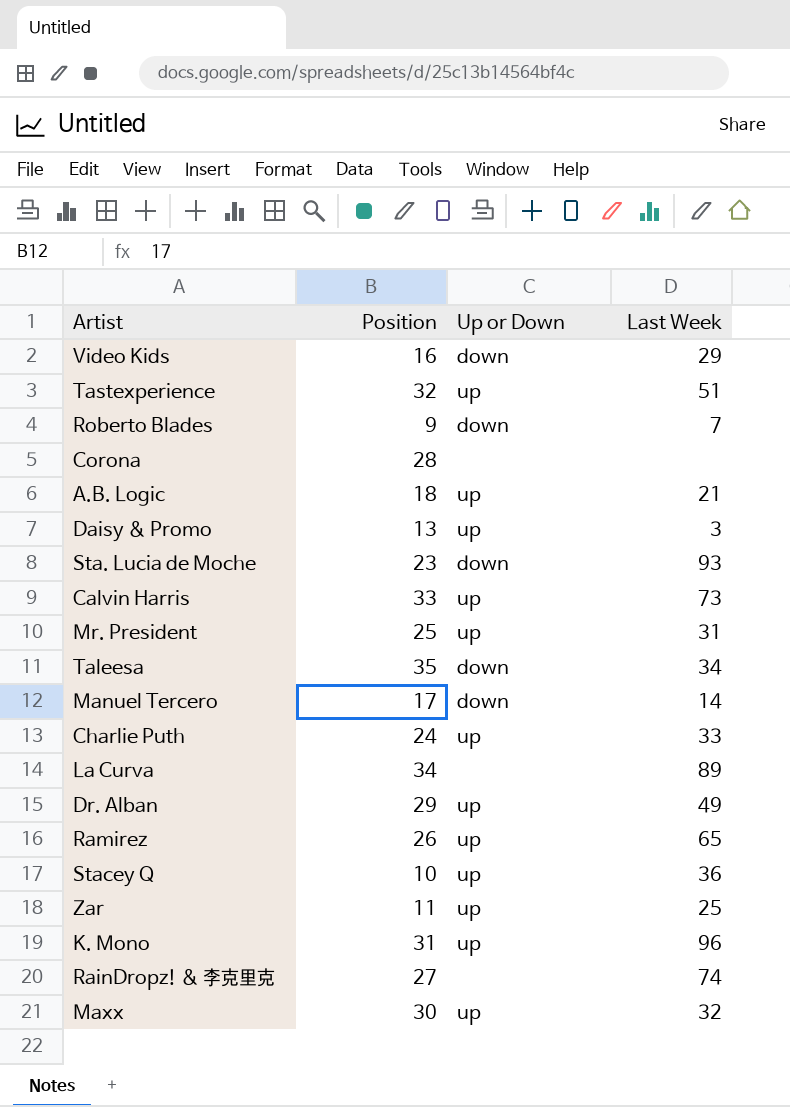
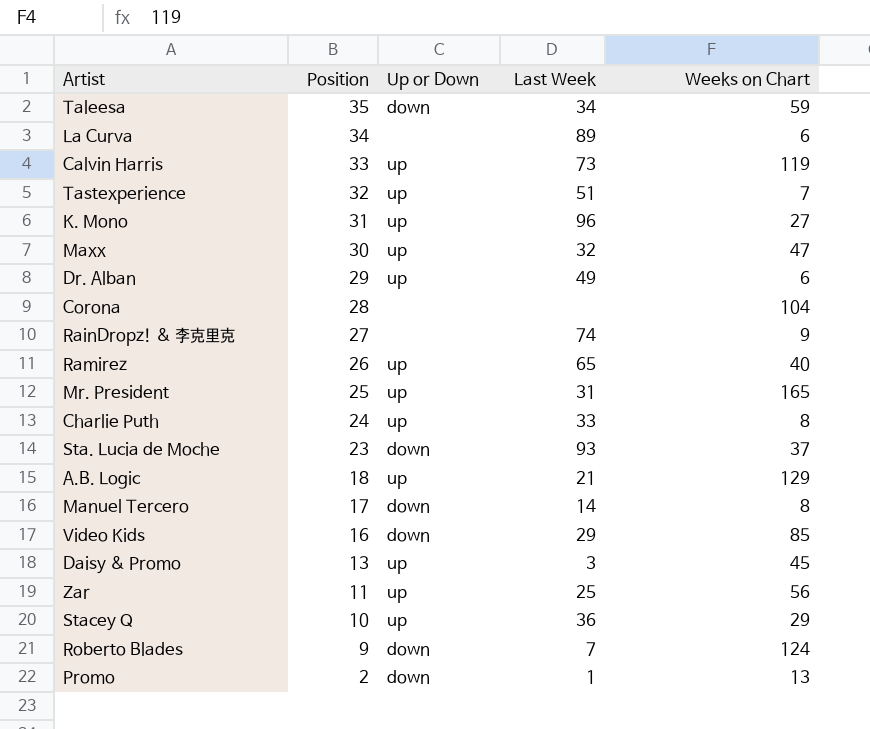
row order: none -> Position descending
column Weeks on Chart | position: none -> 5
row Promo: none -> 2 | down | 1 | 13

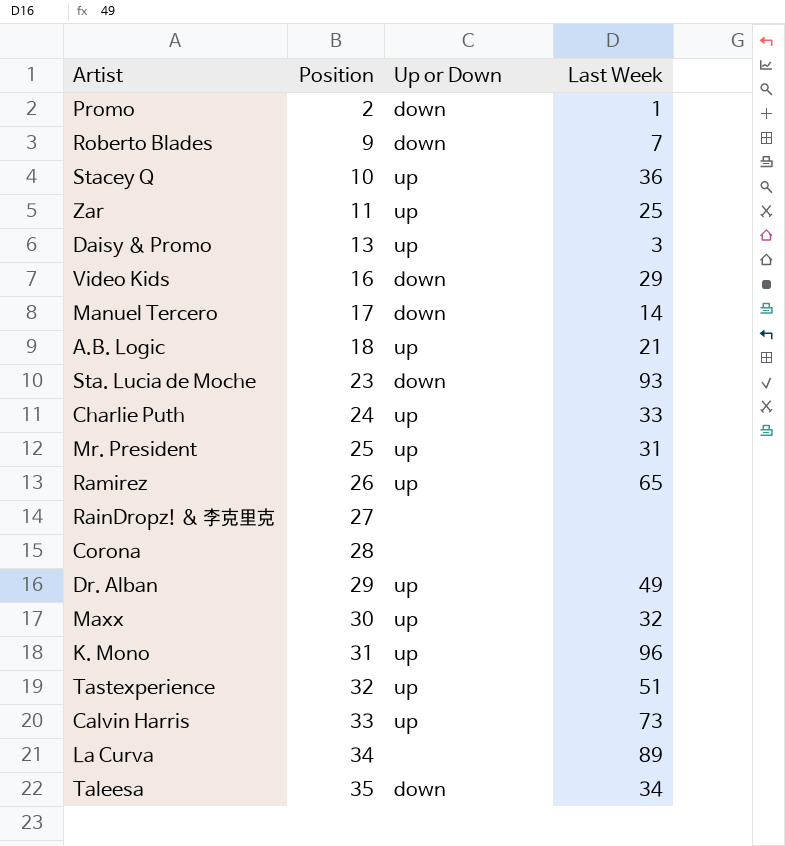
row order: Position descending -> Position ascending
column Weeks on Chart | position: 5 -> none
RainDropz! & 李克里克 | Last Week: 74 -> none

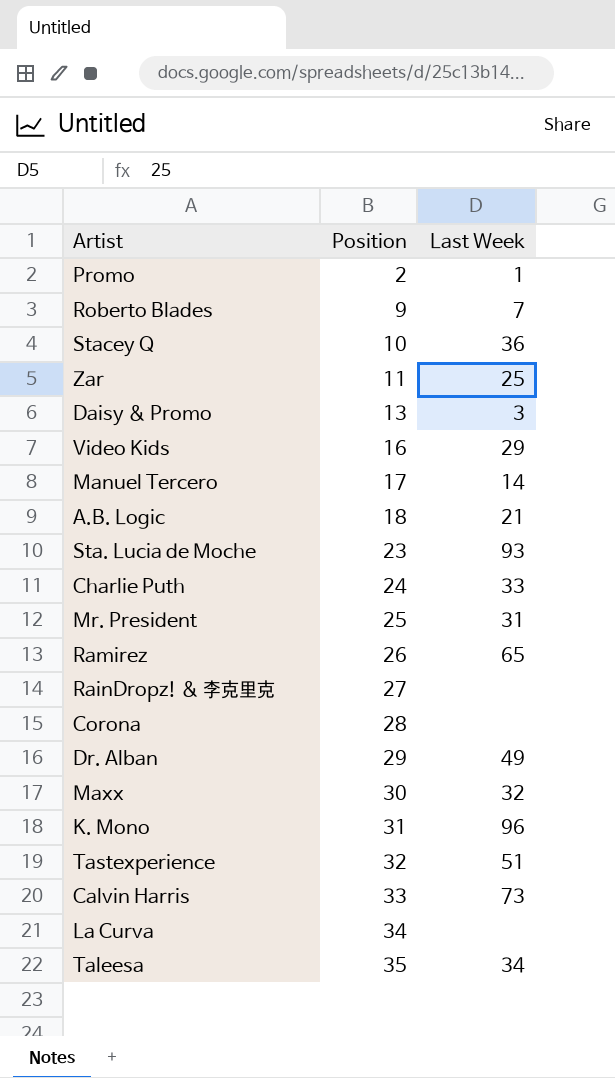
column Up or Down | position: 3 -> none
La Curva | Last Week: 89 -> none

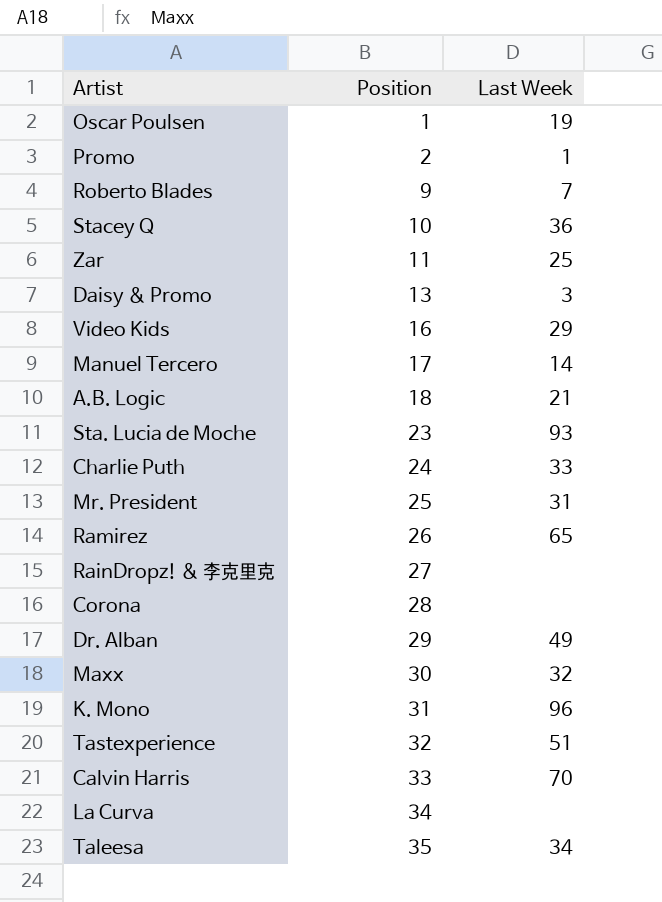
row Oscar Poulsen: none -> 1 | 19
Calvin Harris | Last Week: 73 -> 70

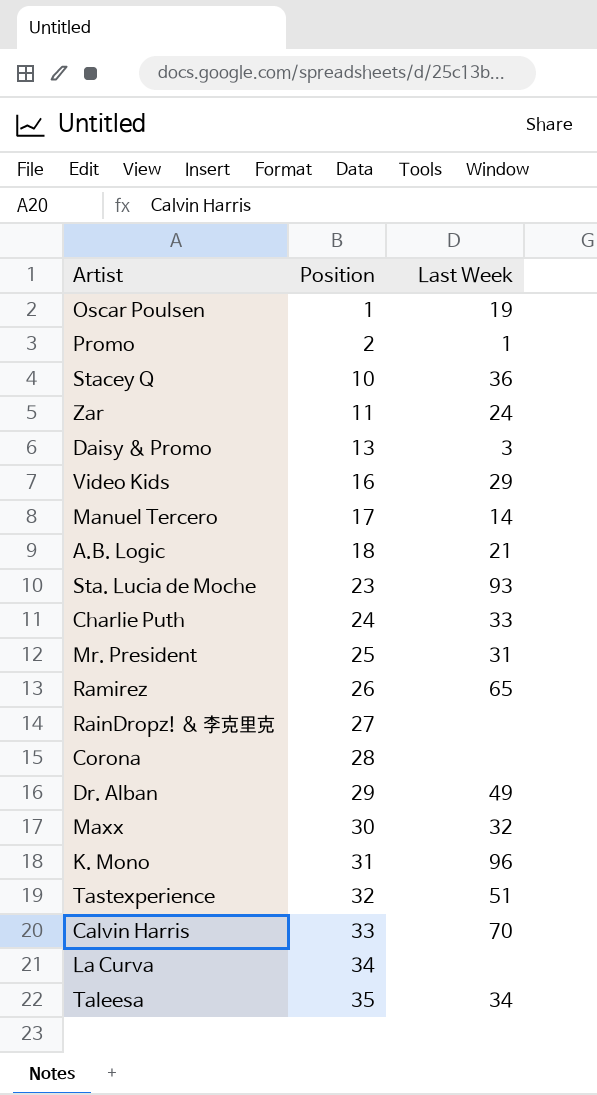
row Roberto Blades: 9 | 7 -> none
Zar | Last Week: 25 -> 24

